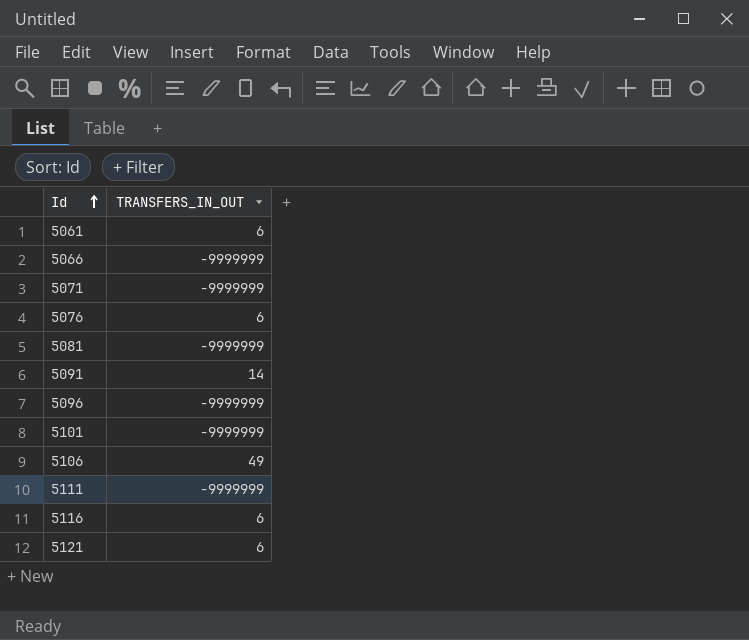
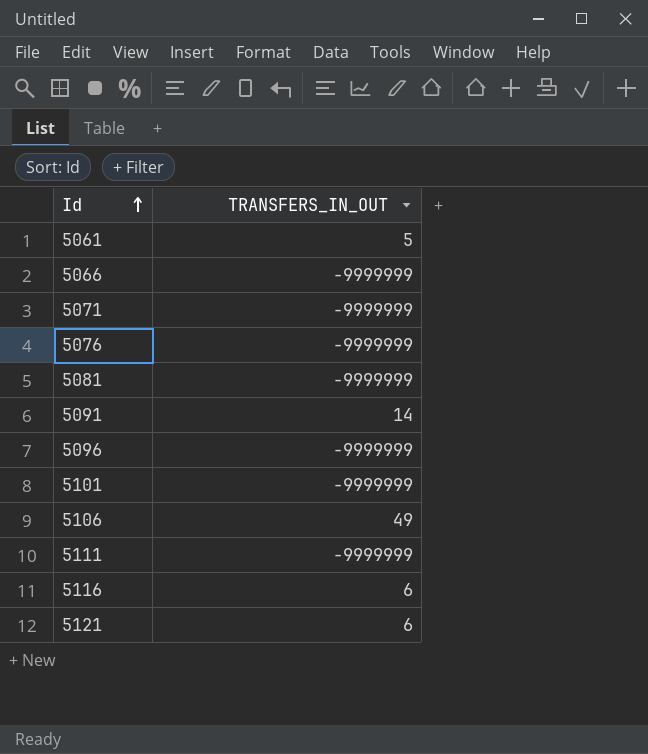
5061 | TRANSFERS_IN_OUT: 6 -> 5
5076 | TRANSFERS_IN_OUT: 6 -> -9999999

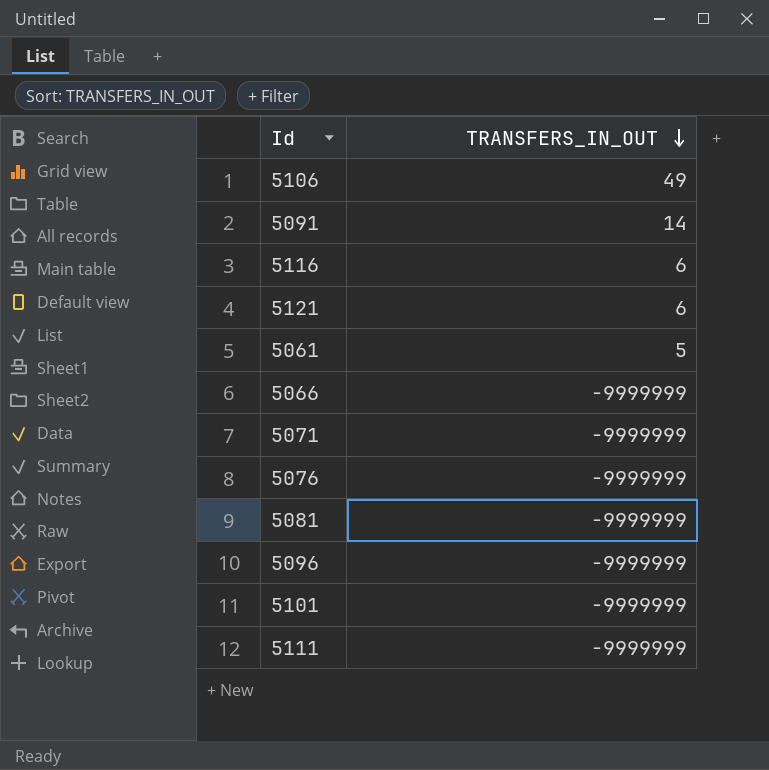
row order: Id ascending -> TRANSFERS_IN_OUT descending

